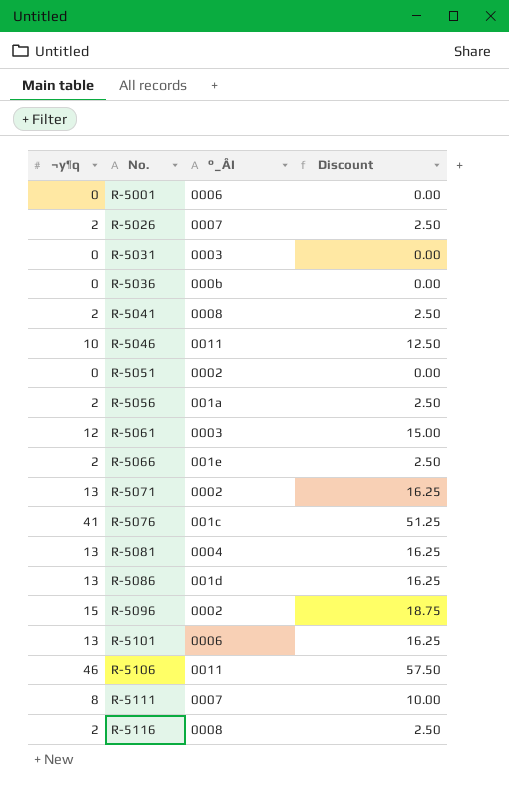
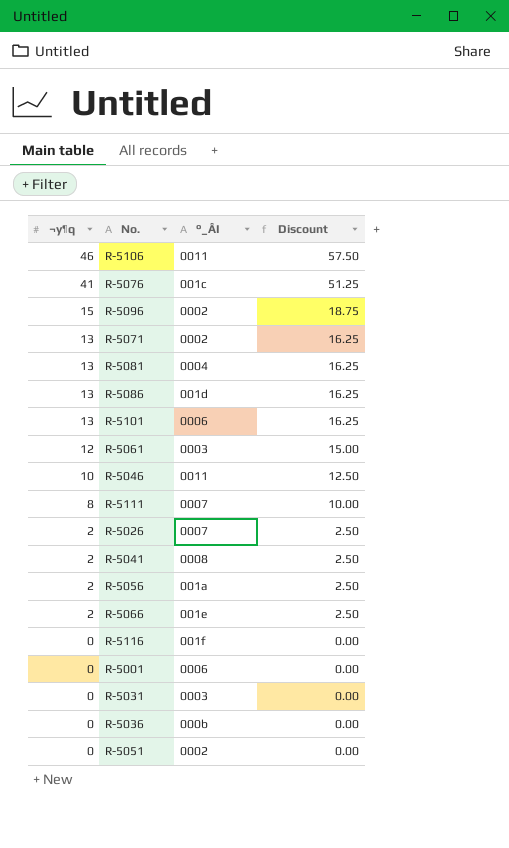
row order: No. ascending -> ¬y¶q descending
R-5116 | ¬y¶q: 2 -> 0
R-5116 | °_ÂI: 0008 -> 001f
R-5116 | Discount: 2.50 -> 0.00

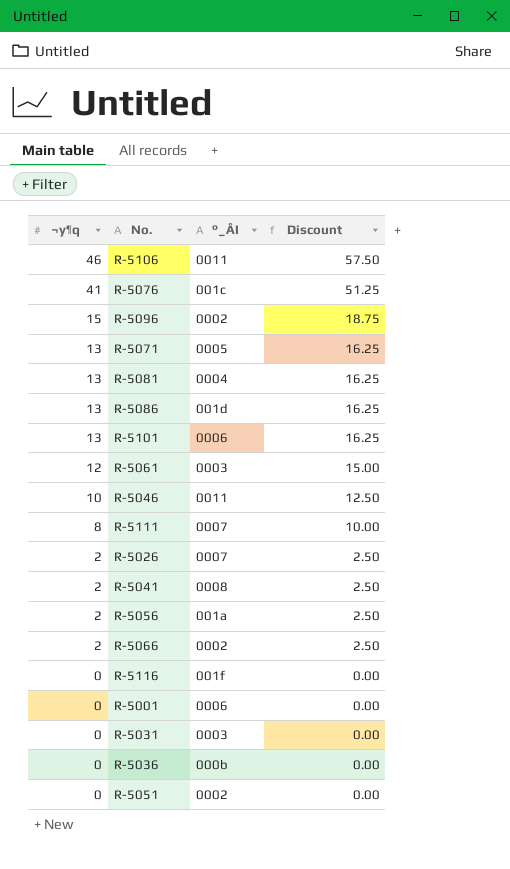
R-5071 | °_ÂI: 0002 -> 0005
R-5066 | °_ÂI: 001e -> 0002

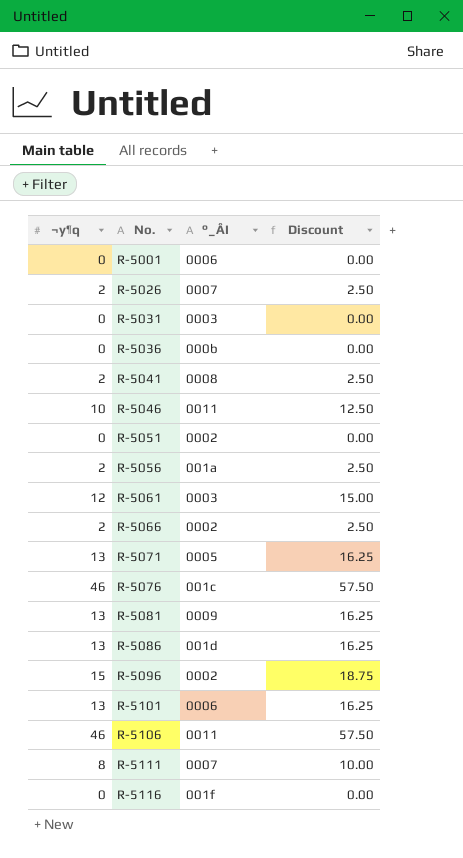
row order: ¬y¶q descending -> No. ascending
R-5076 | ¬y¶q: 41 -> 46
R-5076 | Discount: 51.25 -> 57.50
R-5081 | °_ÂI: 0004 -> 0009

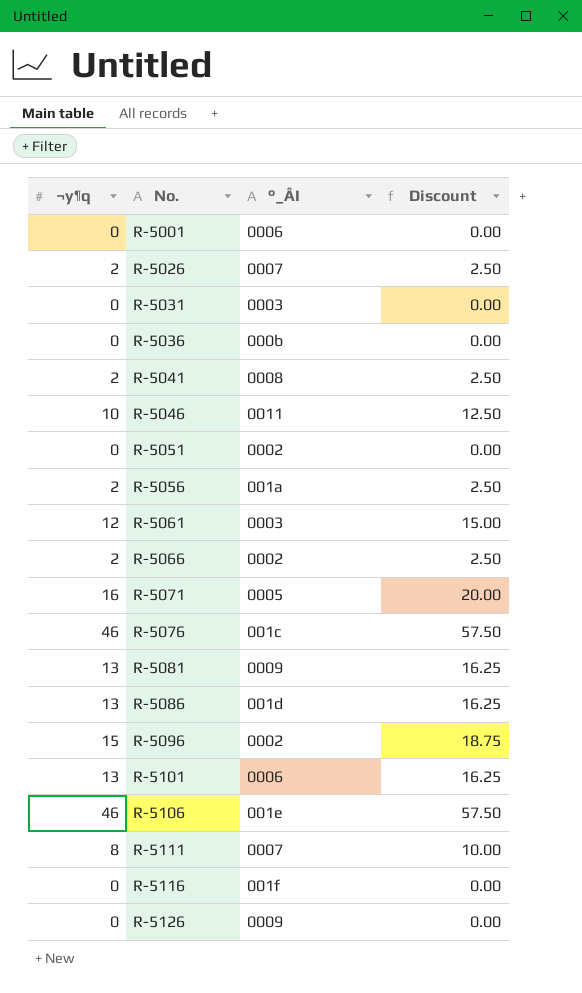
R-5071 | ¬y¶q: 13 -> 16
R-5071 | Discount: 16.25 -> 20.00
R-5106 | °_ÂI: 0011 -> 001e
row R-5126: none -> 0 | 0009 | 0.00

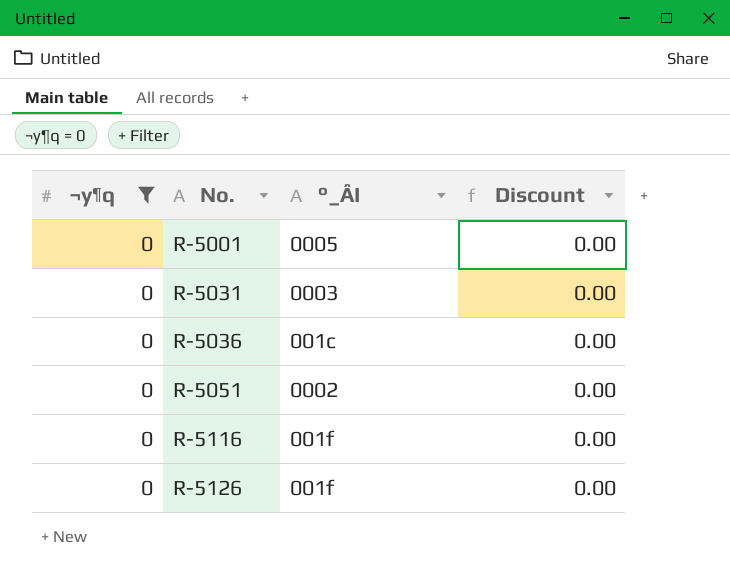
filter: none -> ¬y¶q = 0
R-5001 | °_ÂI: 0006 -> 0005
R-5036 | °_ÂI: 000b -> 001c
R-5126 | °_ÂI: 0009 -> 001f

